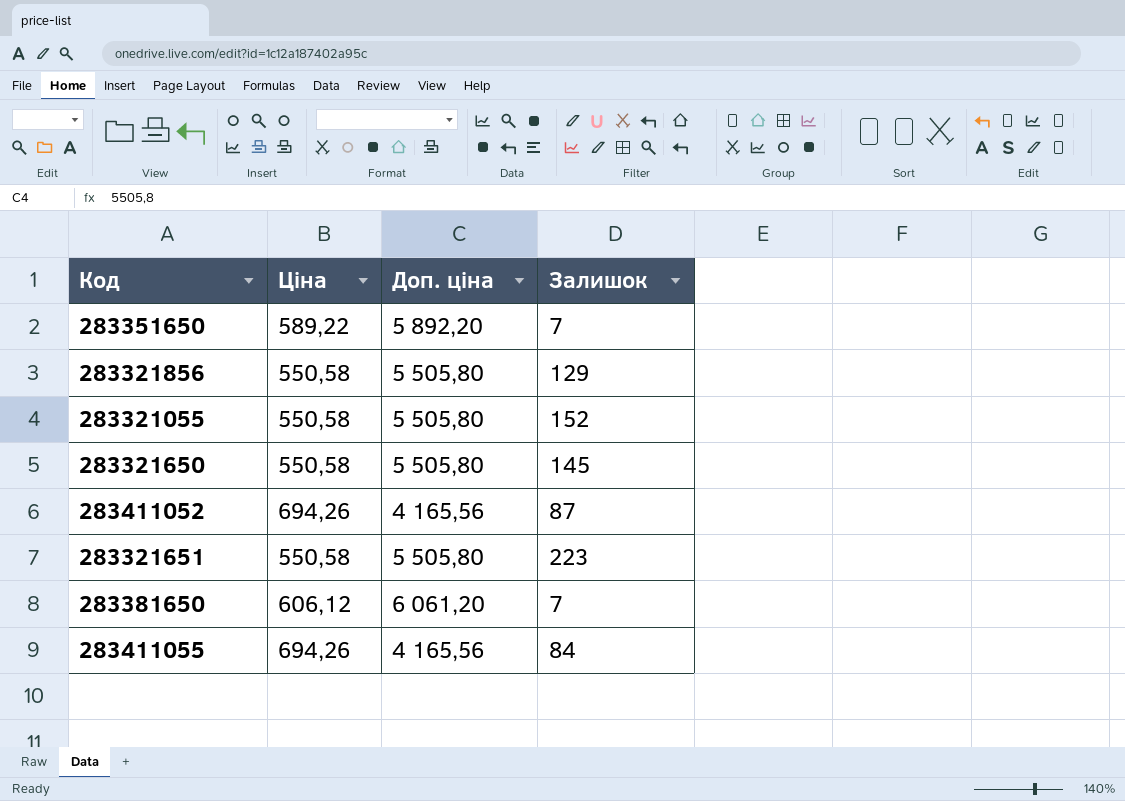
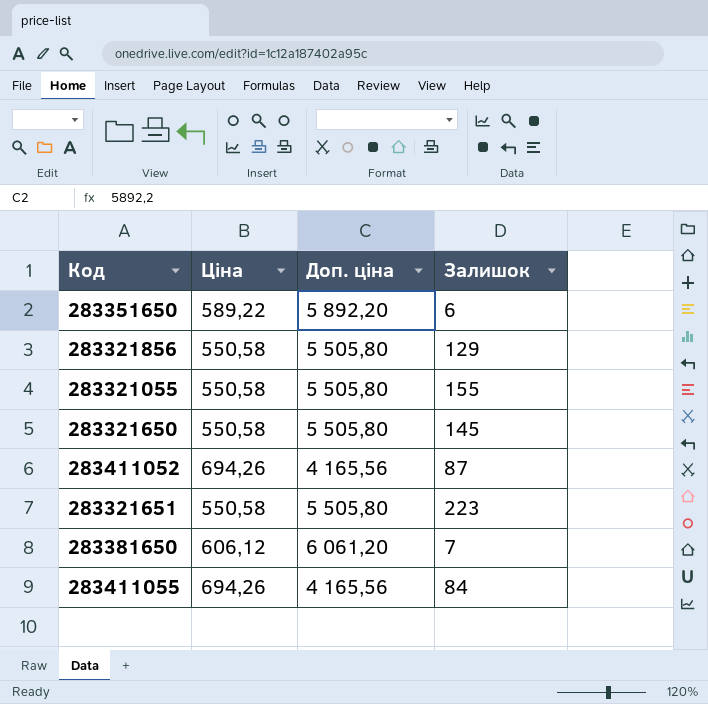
283351650 | Залишок: 7 -> 6
283321055 | Залишок: 152 -> 155

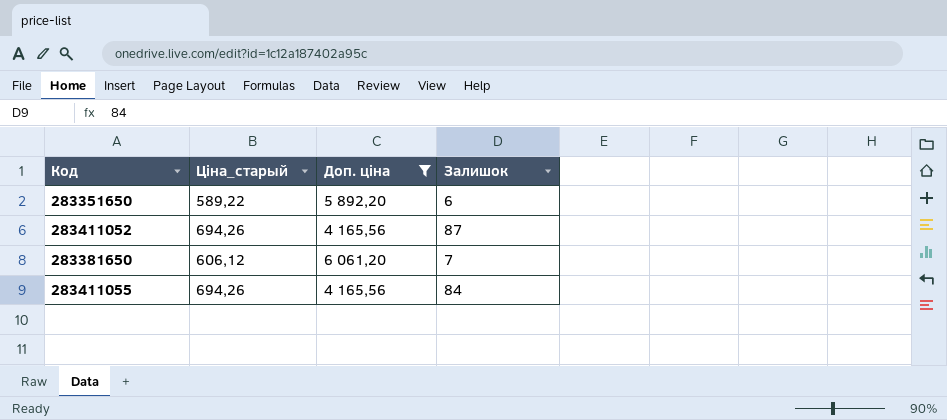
filter: none -> Доп. ціна != 5 505,80
column name: Ціна -> Ціна_старый

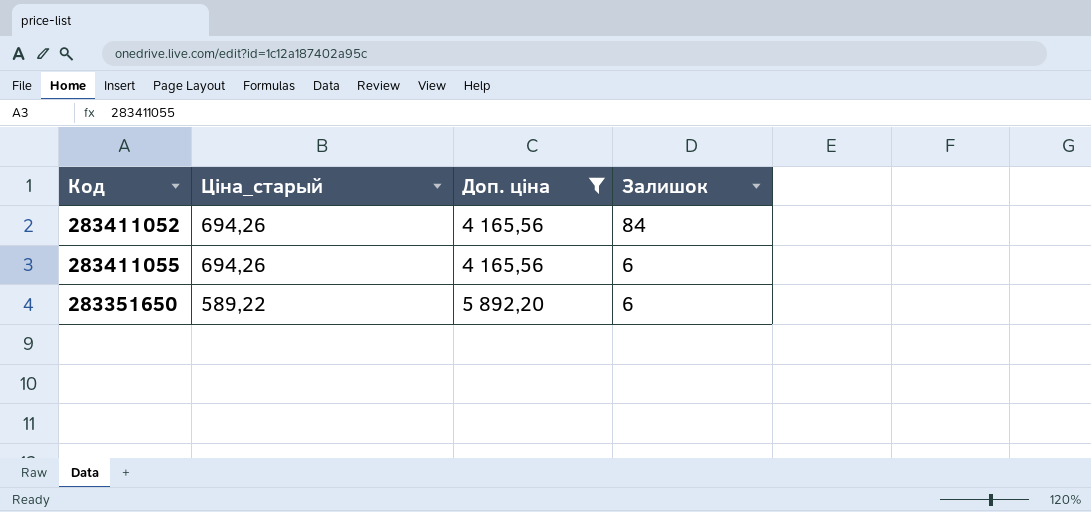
row order: none -> Ціна_старый descending
row 283381650: 606,12 | 6 061,20 | 7 -> none
283411052 | Залишок: 87 -> 84
283411055 | Залишок: 84 -> 6

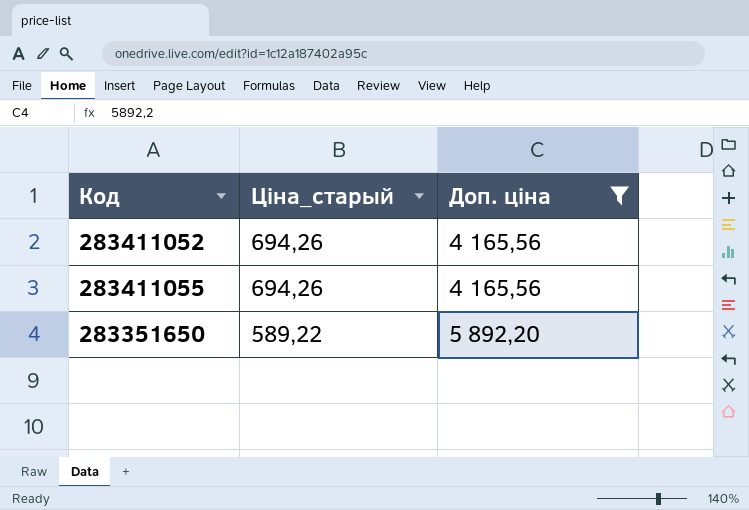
column Залишок | position: 4 -> none

